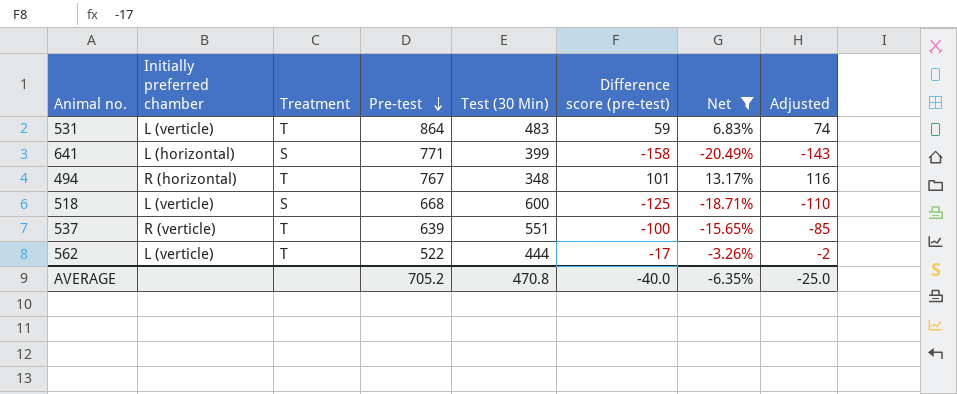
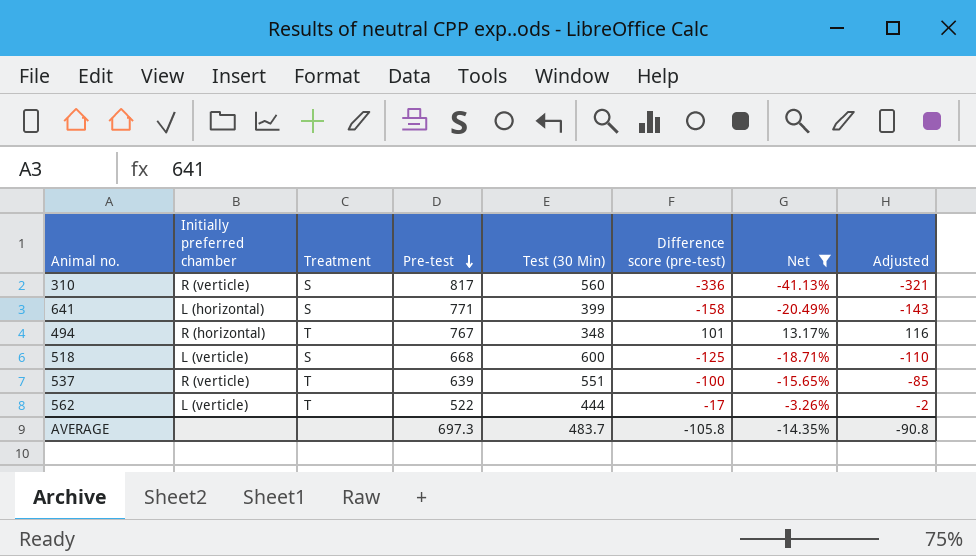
row 531: L (verticle) | T | 864 | 483 | 59 | 6.83% | 74 -> none
row 310: none -> R (verticle) | S | 817 | 560 | -336 | -41.13% | -321
AVERAGE | Pre-test: 705.2 -> 697.3
AVERAGE | Test (30 Min): 470.8 -> 483.7
AVERAGE | Difference score (pre-test): -40.0 -> -105.8
AVERAGE | Net: -6.35% -> -14.35%
AVERAGE | Adjusted: -25.0 -> -90.8

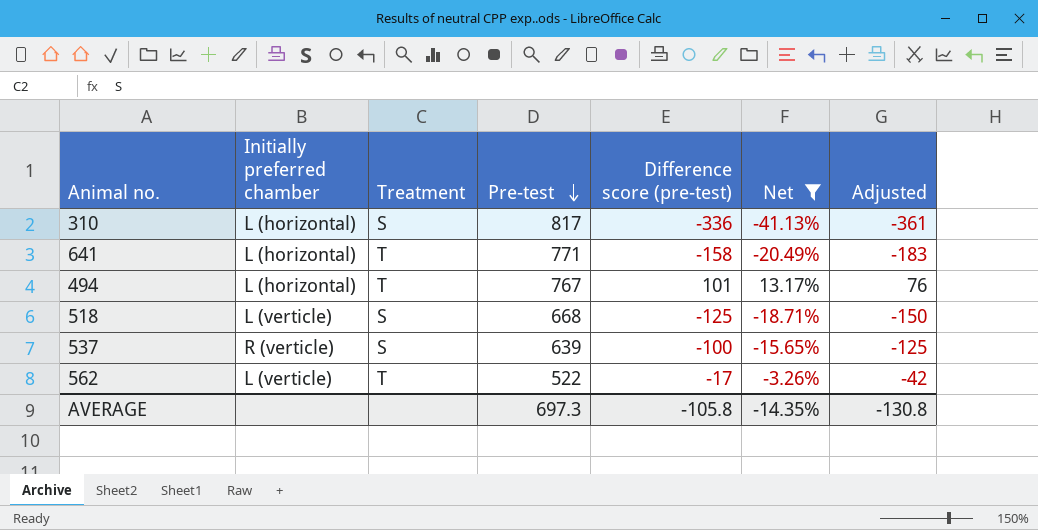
column Test (30 Min) | position: 5 -> none
column Adjusted | formula: [Difference score (pre-test)] + 15 -> [Difference score (pre-test)] - 25
310 | Initially preferred chamber: R (verticle) -> L (horizontal)
641 | Treatment: S -> T
494 | Initially preferred chamber: R (horizontal) -> L (horizontal)
537 | Treatment: T -> S
AVERAGE | Adjusted: -90.8 -> -130.8

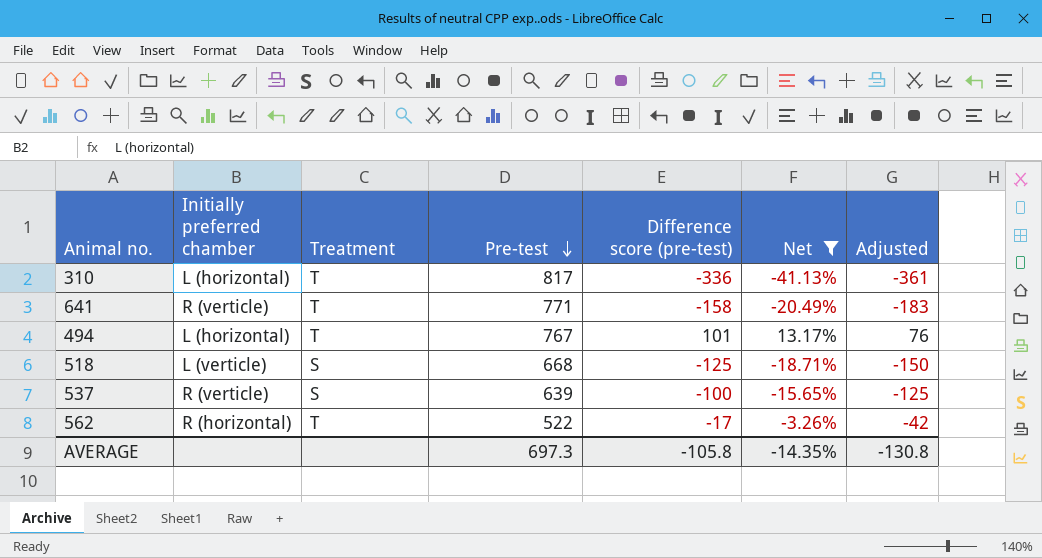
310 | Treatment: S -> T
641 | Initially preferred chamber: L (horizontal) -> R (verticle)
562 | Initially preferred chamber: L (verticle) -> R (horizontal)

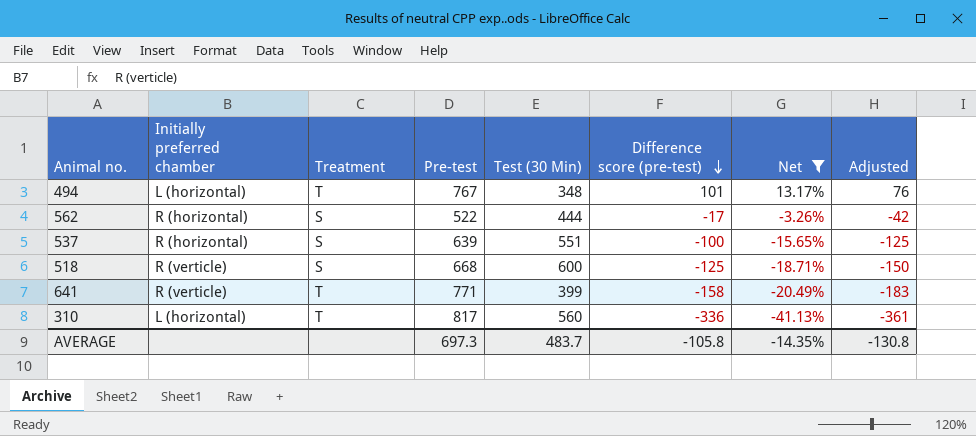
row order: Pre-test descending -> Difference score (pre-test) descending
column Test (30 Min) | position: none -> 5
562 | Treatment: T -> S
537 | Initially preferred chamber: R (verticle) -> R (horizontal)
518 | Initially preferred chamber: L (verticle) -> R (verticle)

